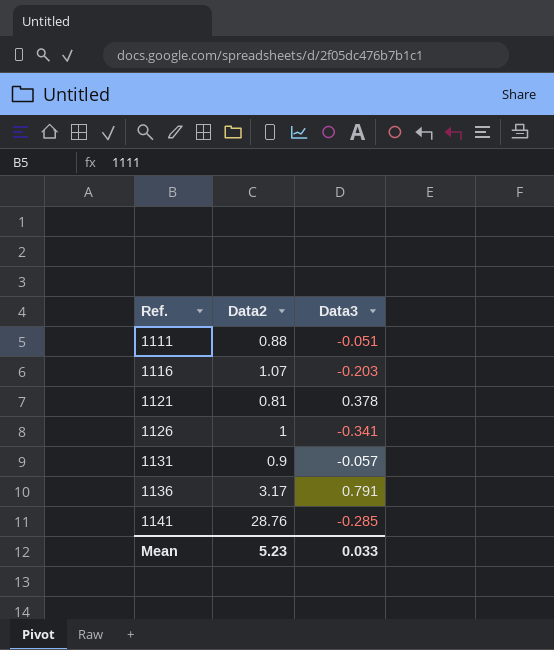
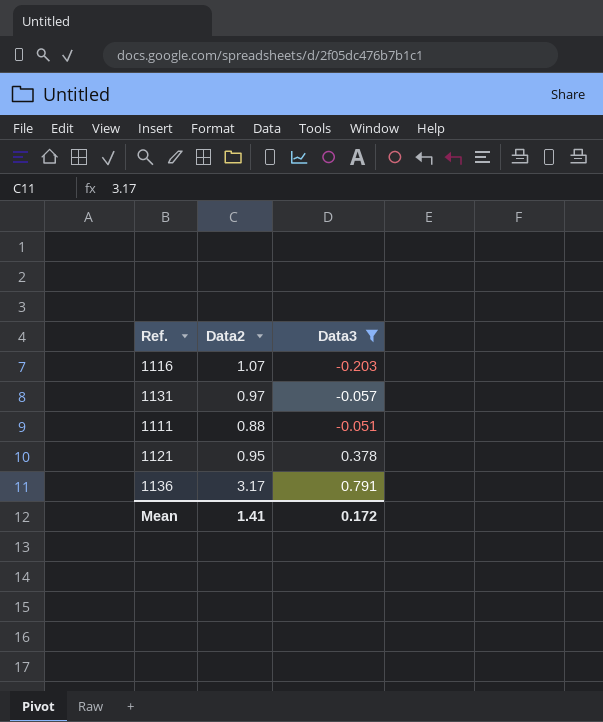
filter: none -> Data3 >= -0.203
row order: Ref. ascending -> Data3 ascending
1131 | Data2: 0.9 -> 0.97
1121 | Data2: 0.81 -> 0.95
Mean | Data2: 5.23 -> 1.41
Mean | Data3: 0.033 -> 0.172

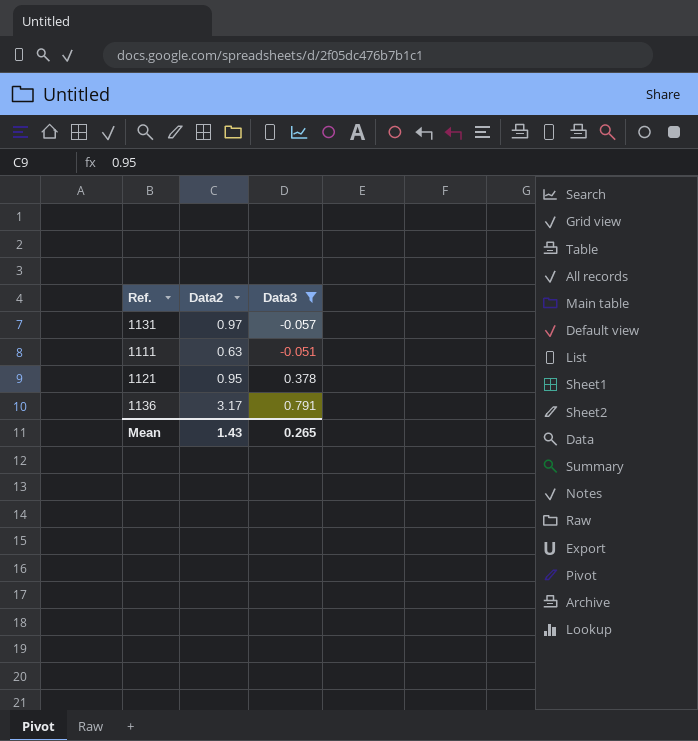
row 1116: 1.07 | -0.203 -> none
1111 | Data2: 0.88 -> 0.63
Mean | Data2: 1.41 -> 1.43
Mean | Data3: 0.172 -> 0.265

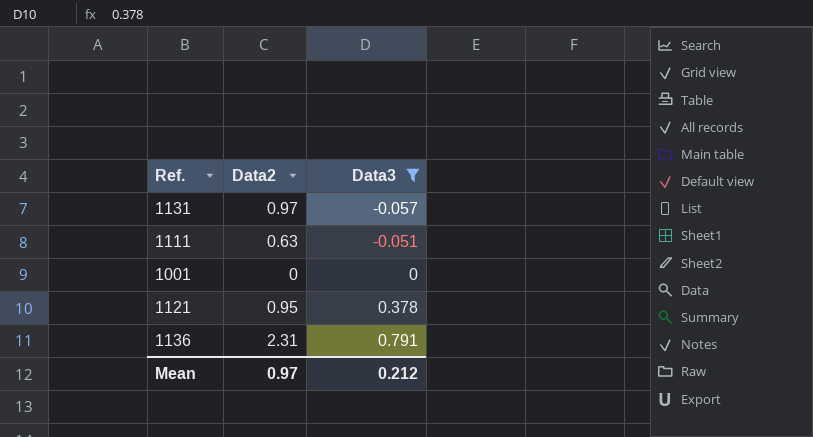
row 1001: none -> 0 | 0
1136 | Data2: 3.17 -> 2.31
Mean | Data2: 1.43 -> 0.97
Mean | Data3: 0.265 -> 0.212

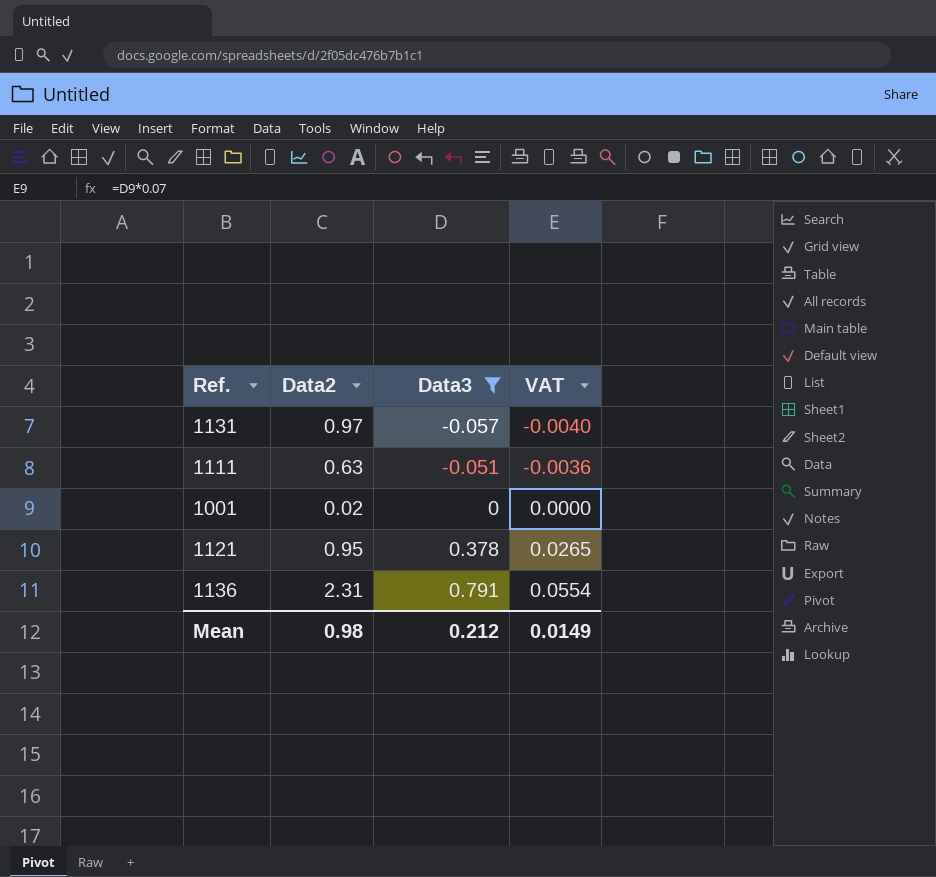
column VAT | formula: none -> [Data3] * 0.07
1001 | Data2: 0 -> 0.02
Mean | Data2: 0.97 -> 0.98

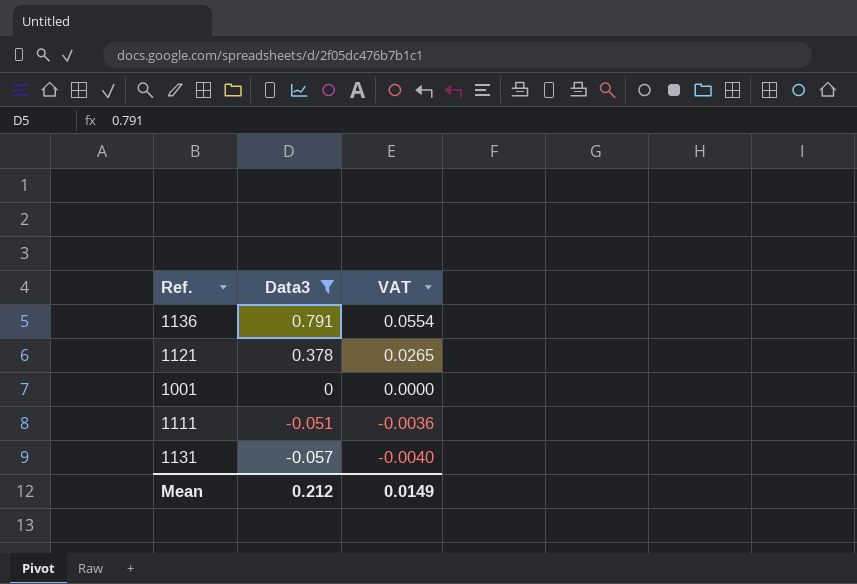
row order: Data3 ascending -> Data3 descending
column Data2 | position: 2 -> none

